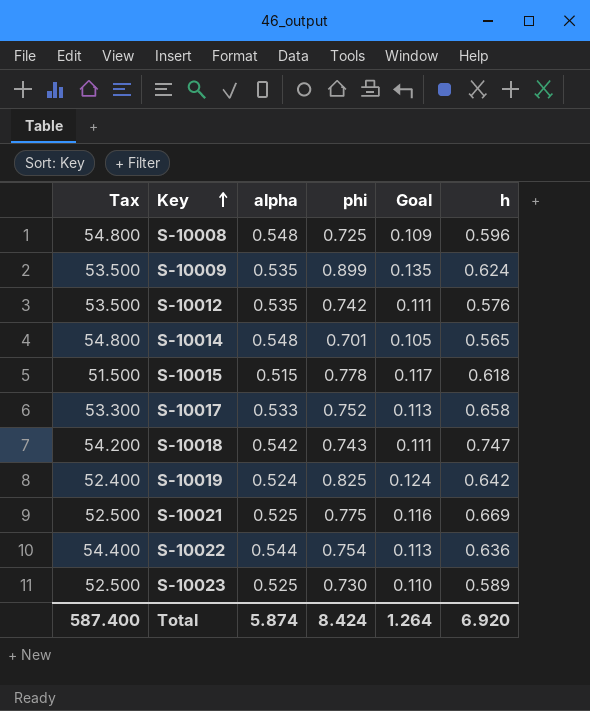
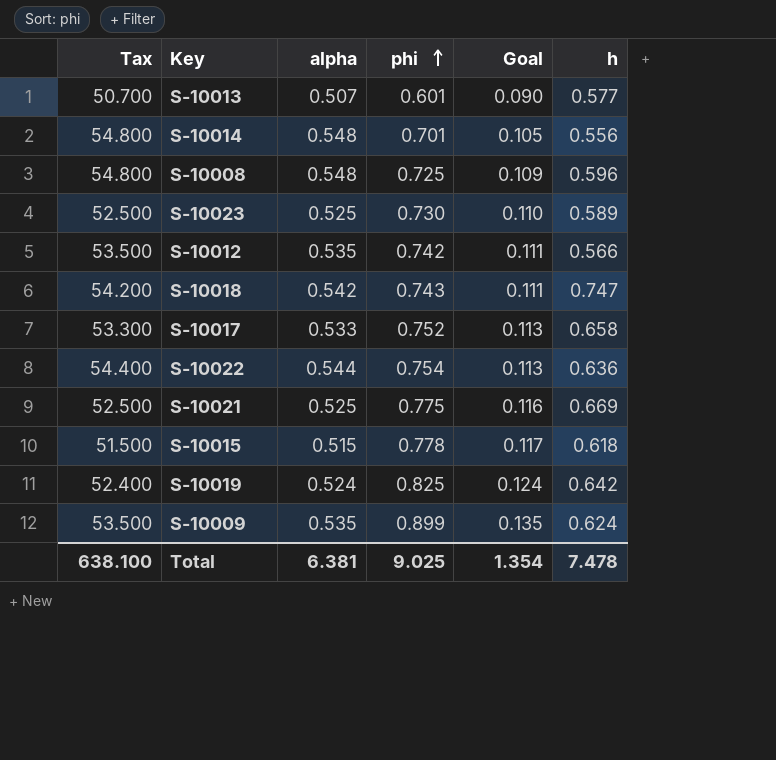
row order: Key ascending -> phi ascending
row S-10013: none -> 50.700 | 0.507 | 0.601 | 0.090 | 0.577
S-10014 | h: 0.565 -> 0.556
S-10012 | h: 0.576 -> 0.566
Total | Tax: 587.400 -> 638.100
Total | alpha: 5.874 -> 6.381
Total | phi: 8.424 -> 9.025
Total | Goal: 1.264 -> 1.354
Total | h: 6.920 -> 7.478

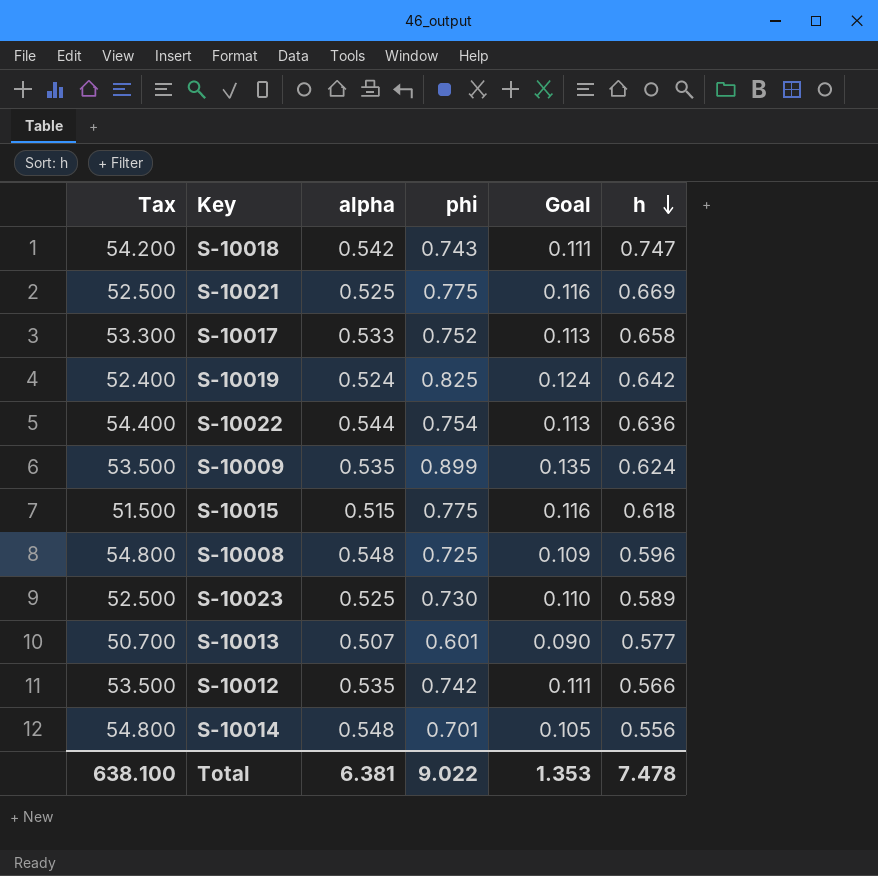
row order: phi ascending -> h descending
S-10015 | phi: 0.778 -> 0.775
S-10015 | Goal: 0.117 -> 0.116
Total | phi: 9.025 -> 9.022
Total | Goal: 1.354 -> 1.353

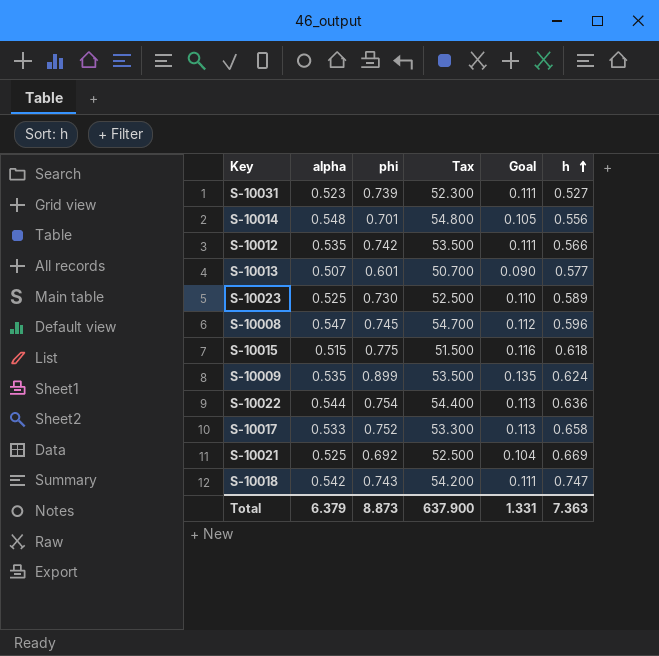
row order: h descending -> h ascending
column Tax | position: 1 -> 4
row S-10019: 52.400 | 0.524 | 0.825 | 0.124 | 0.642 -> none
row S-10031: none -> 0.523 | 0.739 | 52.300 | 0.111 | 0.527
S-10008 | alpha: 0.548 -> 0.547
S-10008 | phi: 0.725 -> 0.745
S-10008 | Tax: 54.800 -> 54.700
S-10008 | Goal: 0.109 -> 0.112
S-10021 | phi: 0.775 -> 0.692
S-10021 | Goal: 0.116 -> 0.104
Total | alpha: 6.381 -> 6.379
Total | phi: 9.022 -> 8.873
Total | Tax: 638.100 -> 637.900
Total | Goal: 1.353 -> 1.331
Total | h: 7.478 -> 7.363

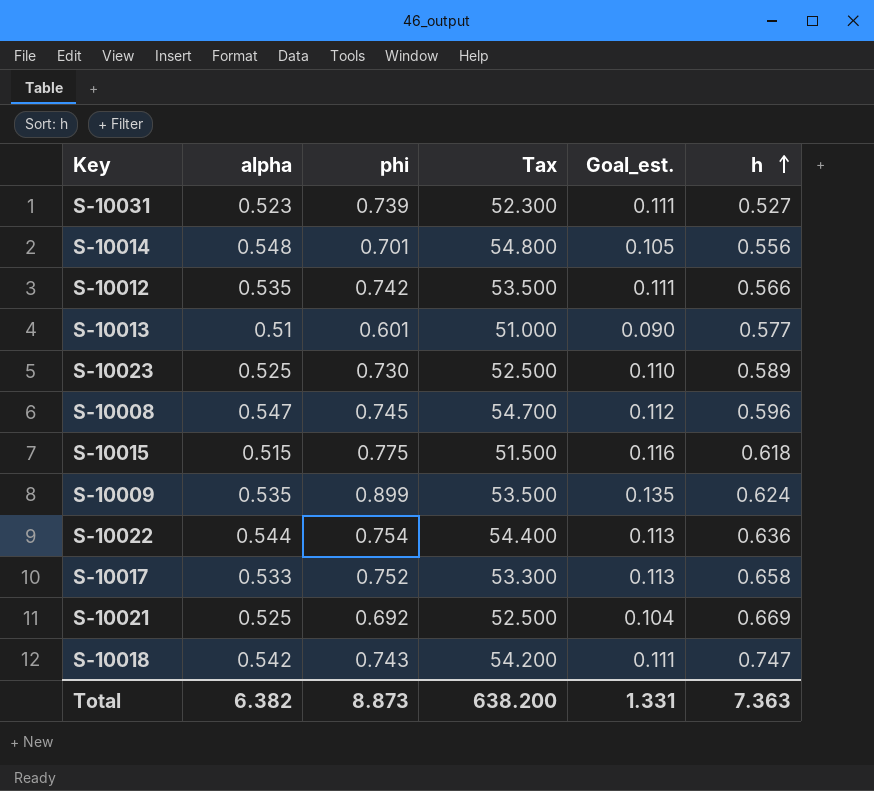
column name: Goal -> Goal_est.
S-10013 | alpha: 0.507 -> 0.51
S-10013 | Tax: 50.700 -> 51.000
Total | alpha: 6.379 -> 6.382
Total | Tax: 637.900 -> 638.200

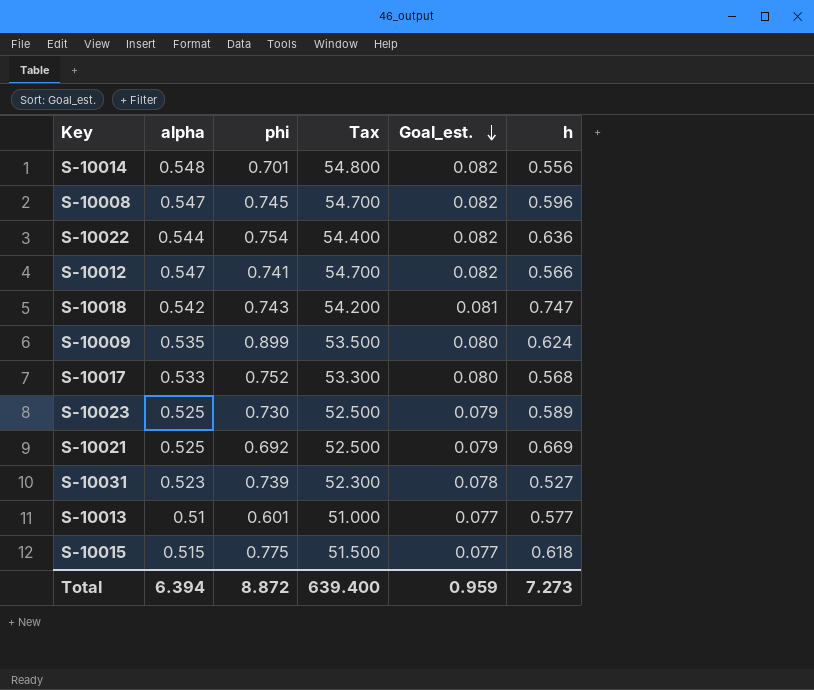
row order: h ascending -> Goal_est. descending
column Goal_est. | formula: [phi] * 0.15 -> [alpha] * 0.15
S-10012 | alpha: 0.535 -> 0.547
S-10012 | phi: 0.742 -> 0.741
S-10012 | Tax: 53.500 -> 54.700
S-10017 | h: 0.658 -> 0.568
Total | alpha: 6.382 -> 6.394
Total | phi: 8.873 -> 8.872
Total | Tax: 638.200 -> 639.400
Total | Goal_est.: 1.331 -> 0.959
Total | h: 7.363 -> 7.273

